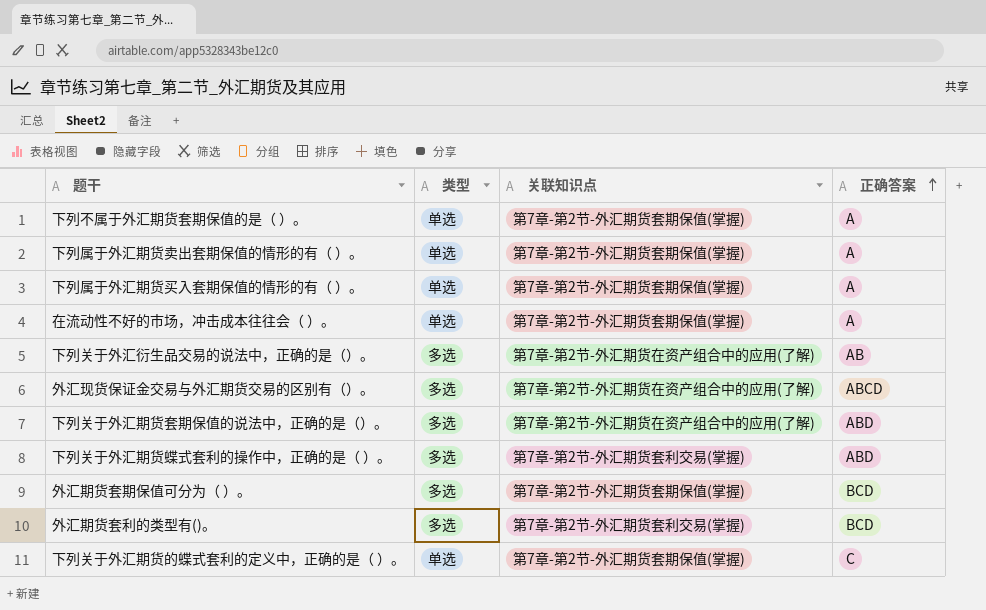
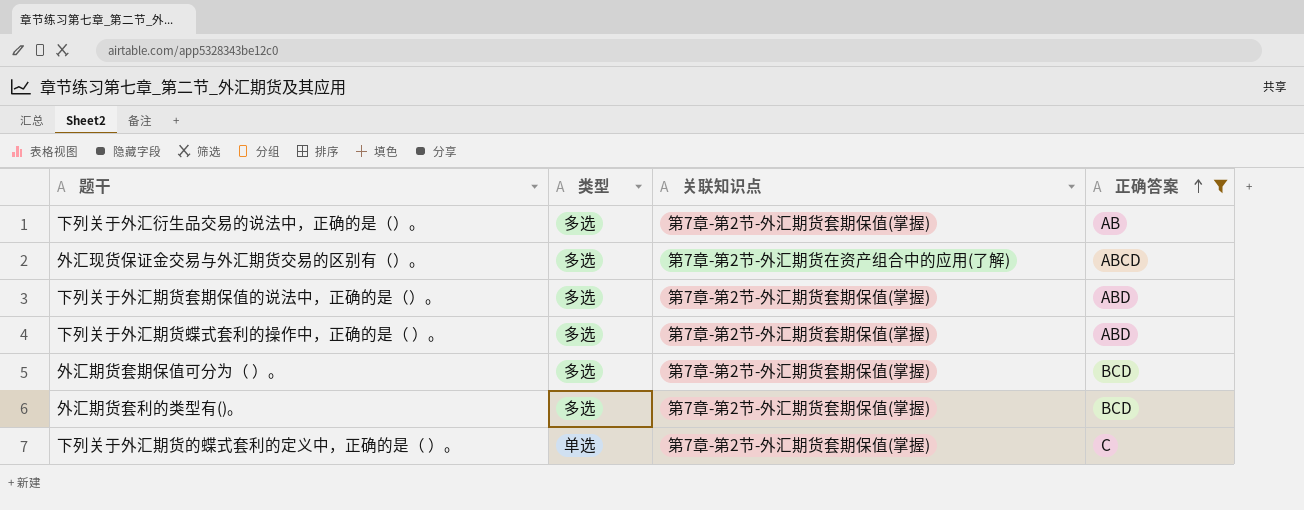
filter: none -> 正确答案 != A
下列关于外汇衍生品交易的说法中，正确的是（）。 | 关联知识点: 第7章-第2节-外汇期货在资产组合中的应用(了解) -> 第7章-第2节-外汇期货套期保值(掌握)
下列关于外汇期货套期保值的说法中，正确的是（）。 | 关联知识点: 第7章-第2节-外汇期货在资产组合中的应用(了解) -> 第7章-第2节-外汇期货套期保值(掌握)
下列关于外汇期货蝶式套利的操作中，正确的是（ ）。 | 关联知识点: 第7章-第2节-外汇期货套利交易(掌握) -> 第7章-第2节-外汇期货套期保值(掌握)
外汇期货套利的类型有()。 | 关联知识点: 第7章-第2节-外汇期货套利交易(掌握) -> 第7章-第2节-外汇期货套期保值(掌握)

